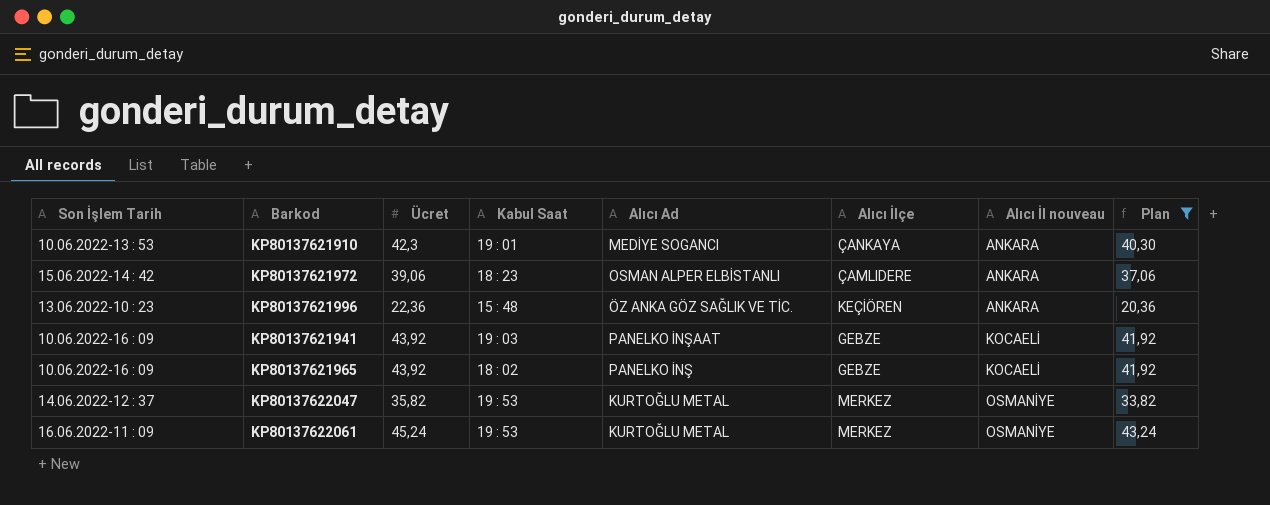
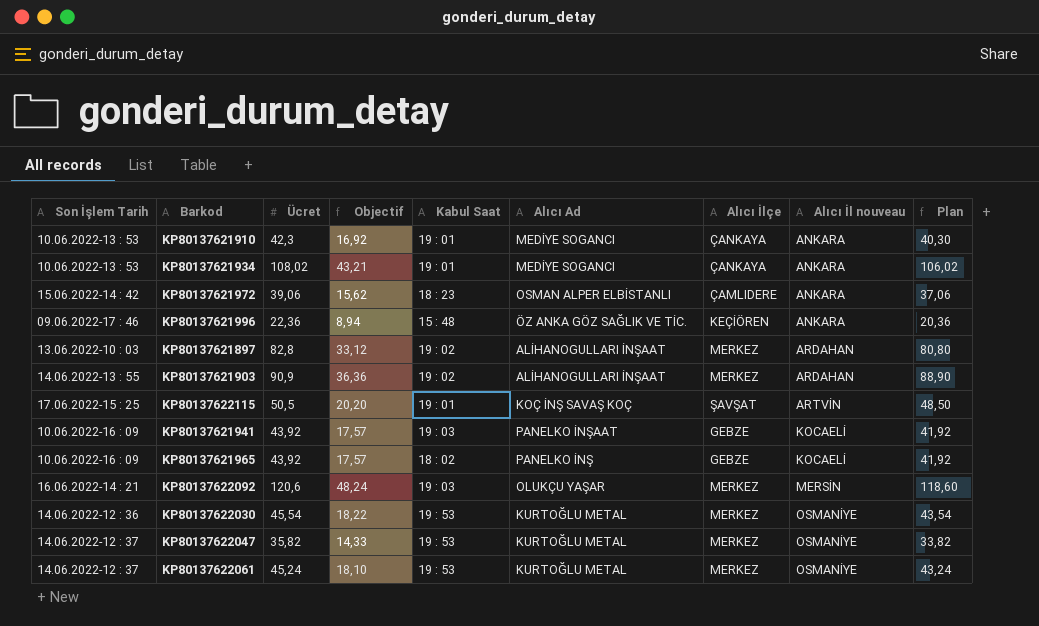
filter: Plan <= 43,24 -> none
column Objectif | formula: none -> [Ücret] * 0,4
KP80137621996 | Son İşlem Tarih: 13.06.2022-10 : 23 -> 09.06.2022-17 : 46
KP80137622061 | Son İşlem Tarih: 16.06.2022-11 : 09 -> 14.06.2022-12 : 37

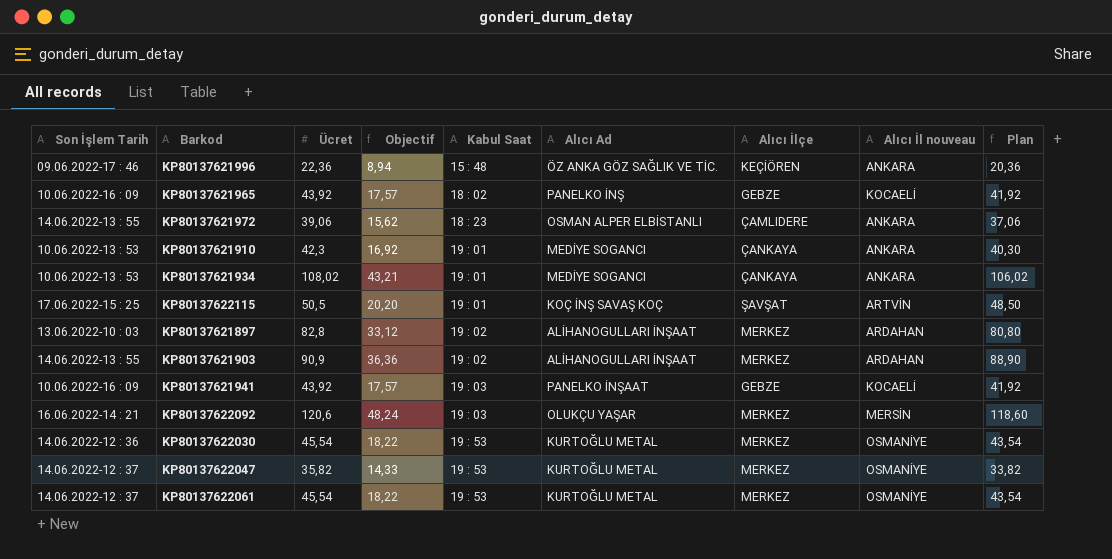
row order: Alıcı İl nouveau ascending -> Kabul Saat ascending
KP80137621972 | Son İşlem Tarih: 15.06.2022-14 : 42 -> 14.06.2022-13 : 55
KP80137622061 | Ücret: 45,24 -> 45,54
KP80137622061 | Objectif: 18,10 -> 18,22
KP80137622061 | Plan: 43,24 -> 43,54

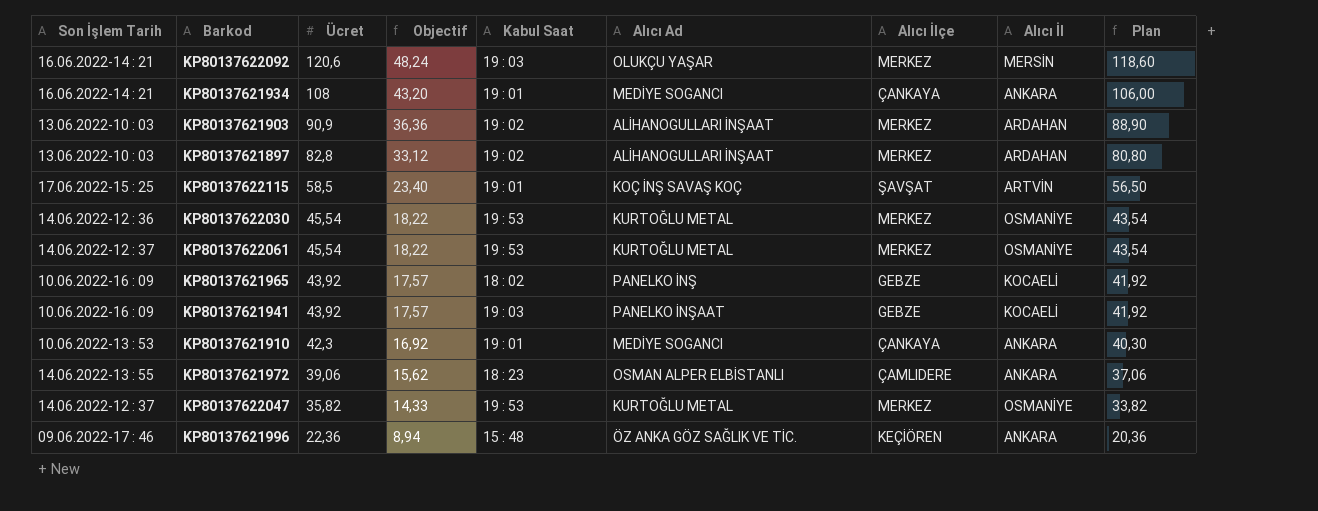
row order: Kabul Saat ascending -> Ücret descending
column name: Alıcı İl nouveau -> Alıcı İl
KP80137621934 | Son İşlem Tarih: 10.06.2022-13 : 53 -> 16.06.2022-14 : 21
KP80137621934 | Ücret: 108,02 -> 108
KP80137621934 | Objectif: 43,21 -> 43,20
KP80137621934 | Plan: 106,02 -> 106,00
KP80137621903 | Son İşlem Tarih: 14.06.2022-13 : 55 -> 13.06.2022-10 : 03
KP80137622115 | Ücret: 50,5 -> 58,5
KP80137622115 | Objectif: 20,20 -> 23,40
KP80137622115 | Plan: 48,50 -> 56,50

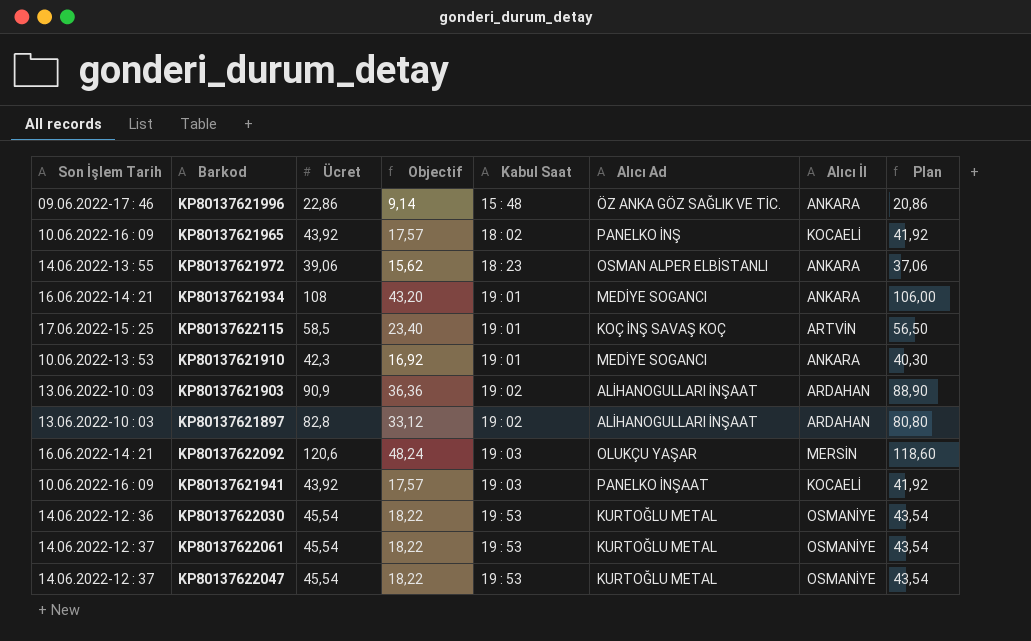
row order: Ücret descending -> Kabul Saat ascending
column Alıcı İlçe | position: 7 -> none
KP80137621996 | Ücret: 22,36 -> 22,86
KP80137621996 | Objectif: 8,94 -> 9,14
KP80137621996 | Plan: 20,36 -> 20,86
KP80137622047 | Ücret: 35,82 -> 45,54
KP80137622047 | Objectif: 14,33 -> 18,22
KP80137622047 | Plan: 33,82 -> 43,54

